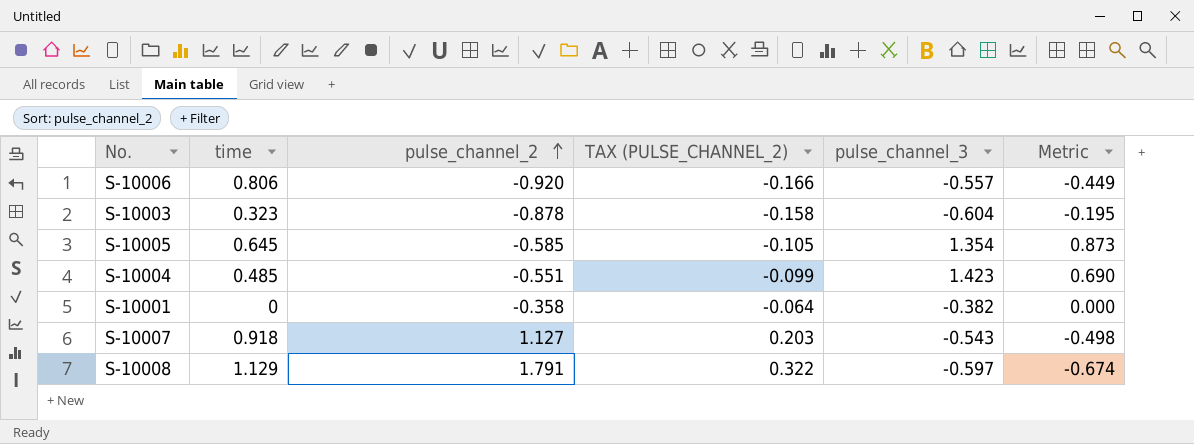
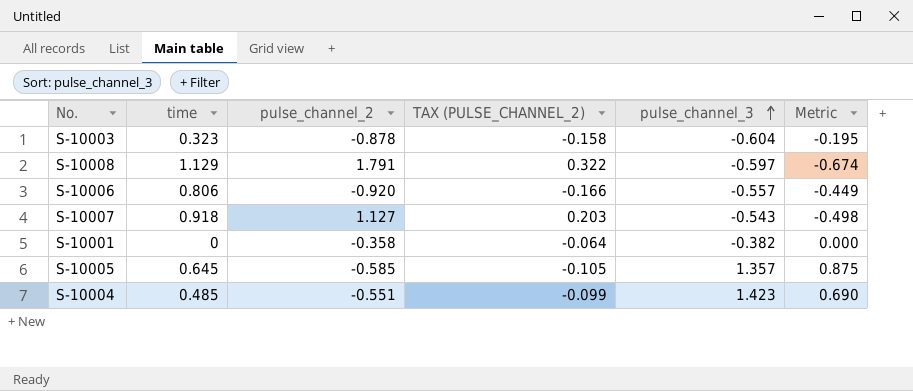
row order: pulse_channel_2 ascending -> pulse_channel_3 ascending
S-10005 | pulse_channel_3: 1.354 -> 1.357
S-10005 | Metric: 0.873 -> 0.875

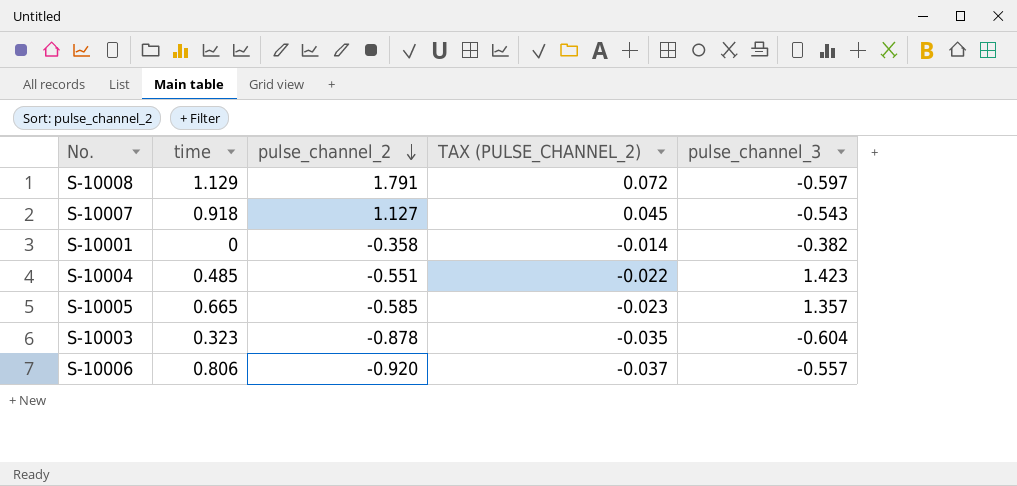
row order: pulse_channel_3 ascending -> pulse_channel_2 descending
column Metric | formula: [time] * [pulse_channel_3] -> none
column TAX (PULSE_CHANNEL_2) | formula: [pulse_channel_2] * 0.18 -> [pulse_channel_2] * 0.04
S-10005 | time: 0.645 -> 0.665

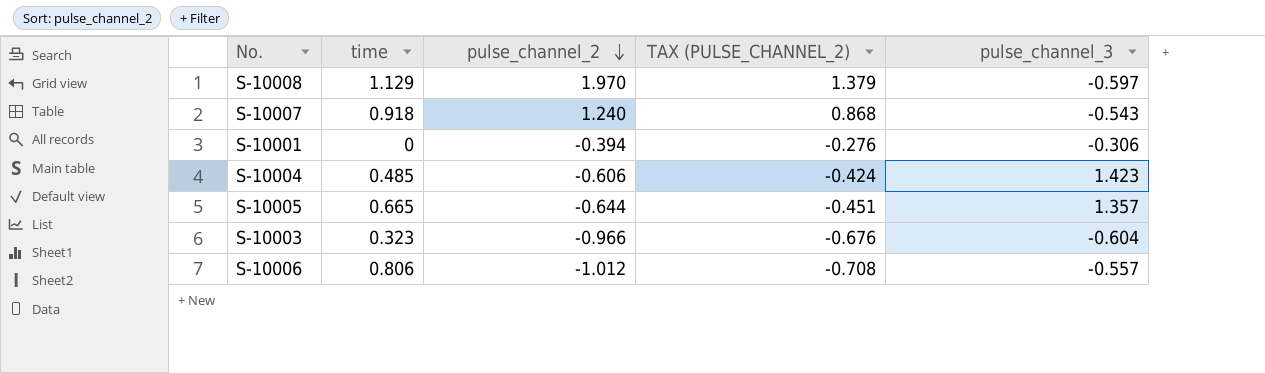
column TAX (PULSE_CHANNEL_2) | formula: [pulse_channel_2] * 0.04 -> [pulse_channel_2] * 0.7
S-10008 | pulse_channel_2: 1.791 -> 1.970
S-10007 | pulse_channel_2: 1.127 -> 1.240
S-10001 | pulse_channel_2: -0.358 -> -0.394
S-10001 | pulse_channel_3: -0.382 -> -0.306
S-10004 | pulse_channel_2: -0.551 -> -0.606
S-10005 | pulse_channel_2: -0.585 -> -0.644
S-10003 | pulse_channel_2: -0.878 -> -0.966
S-10006 | pulse_channel_2: -0.920 -> -1.012

